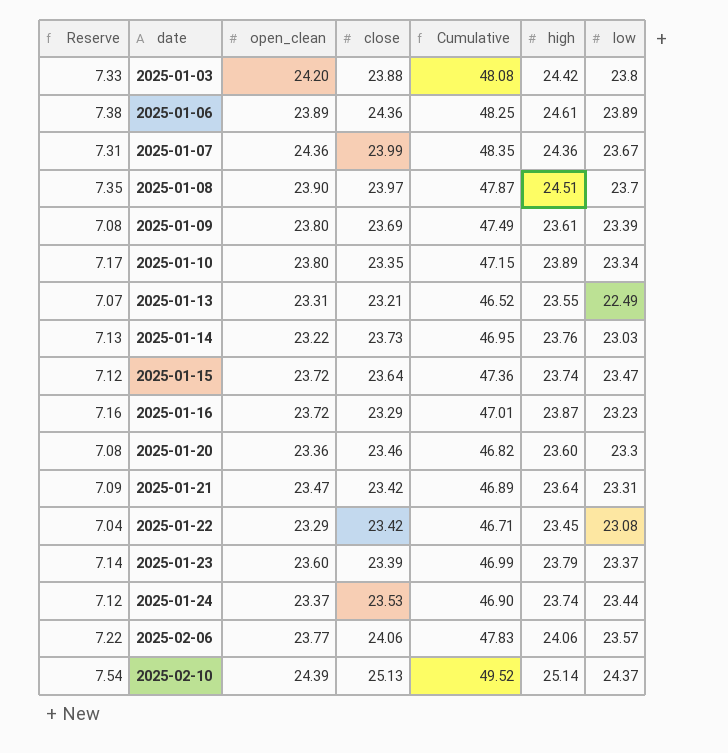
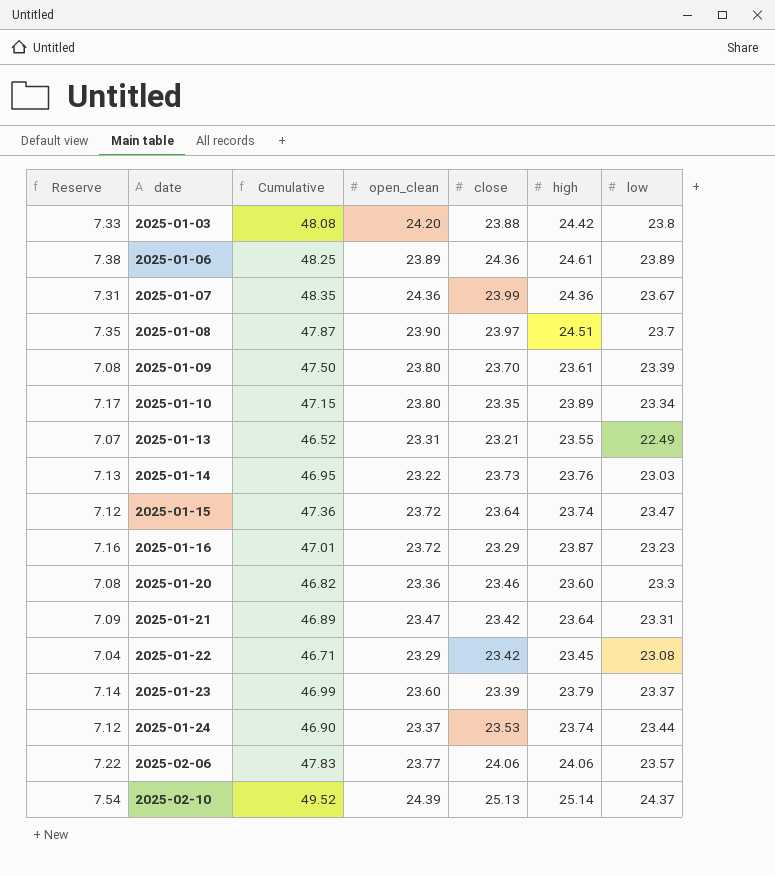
column Cumulative | position: 5 -> 3
2025-01-09 | Cumulative: 47.49 -> 47.50
2025-01-09 | close: 23.69 -> 23.70

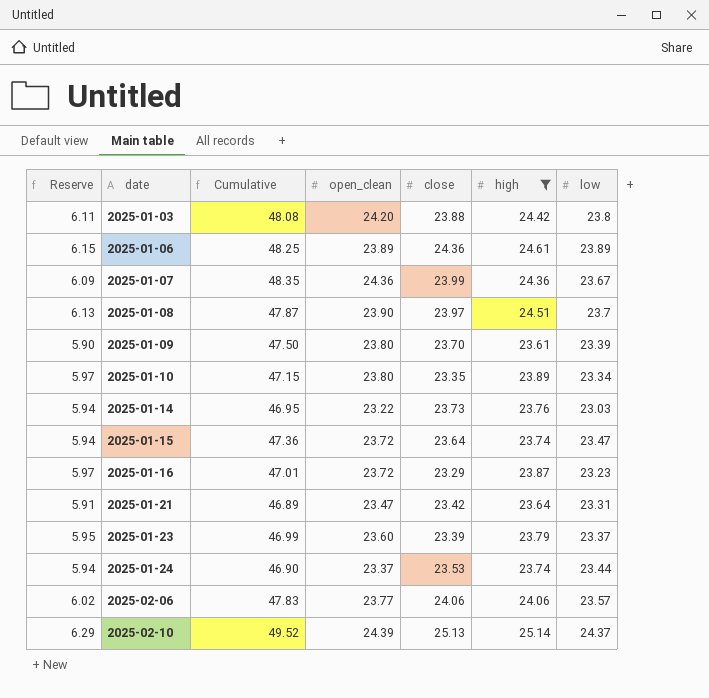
filter: none -> high >= 23.61
column Reserve | formula: [high] * 0.3 -> [high] * 0.25

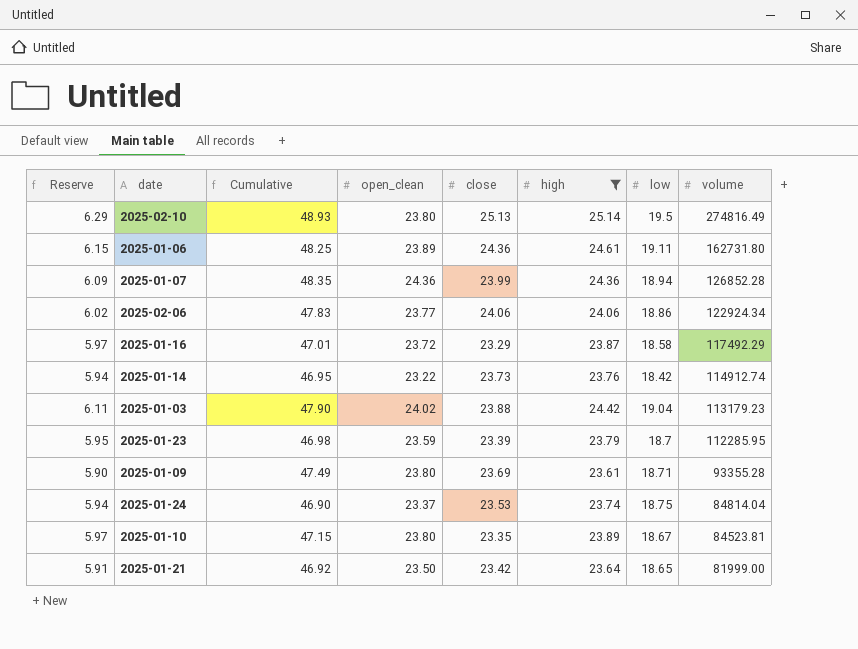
row order: date ascending -> volume descending
column volume | position: none -> 8
row 2025-01-08: 6.13 | 47.87 | 23.90 | 23.97 | 24.51 | 23.7 -> none
row 2025-01-15: 5.94 | 47.36 | 23.72 | 23.64 | 23.74 | 23.47 -> none
2025-02-10 | Cumulative: 49.52 -> 48.93
2025-02-10 | open_clean: 24.39 -> 23.80
2025-02-10 | low: 24.37 -> 19.5
2025-01-06 | low: 23.89 -> 19.11
2025-01-07 | low: 23.67 -> 18.94
2025-02-06 | low: 23.57 -> 18.86
2025-01-16 | low: 23.23 -> 18.58
2025-01-14 | low: 23.03 -> 18.42
2025-01-03 | Cumulative: 48.08 -> 47.90
2025-01-03 | open_clean: 24.20 -> 24.02
2025-01-03 | low: 23.8 -> 19.04
2025-01-23 | Cumulative: 46.99 -> 46.98
2025-01-23 | open_clean: 23.60 -> 23.59
2025-01-23 | low: 23.37 -> 18.7
2025-01-09 | Cumulative: 47.50 -> 47.49
2025-01-09 | close: 23.70 -> 23.69
2025-01-09 | low: 23.39 -> 18.71
2025-01-24 | low: 23.44 -> 18.75
2025-01-10 | low: 23.34 -> 18.67
2025-01-21 | Cumulative: 46.89 -> 46.92
2025-01-21 | open_clean: 23.47 -> 23.50
2025-01-21 | low: 23.31 -> 18.65

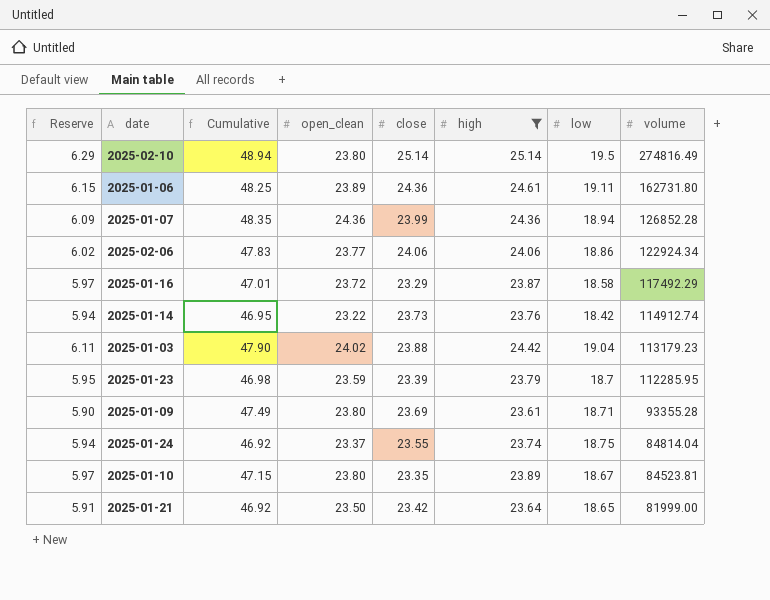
2025-02-10 | Cumulative: 48.93 -> 48.94
2025-02-10 | close: 25.13 -> 25.14
2025-01-24 | Cumulative: 46.90 -> 46.92
2025-01-24 | close: 23.53 -> 23.55

